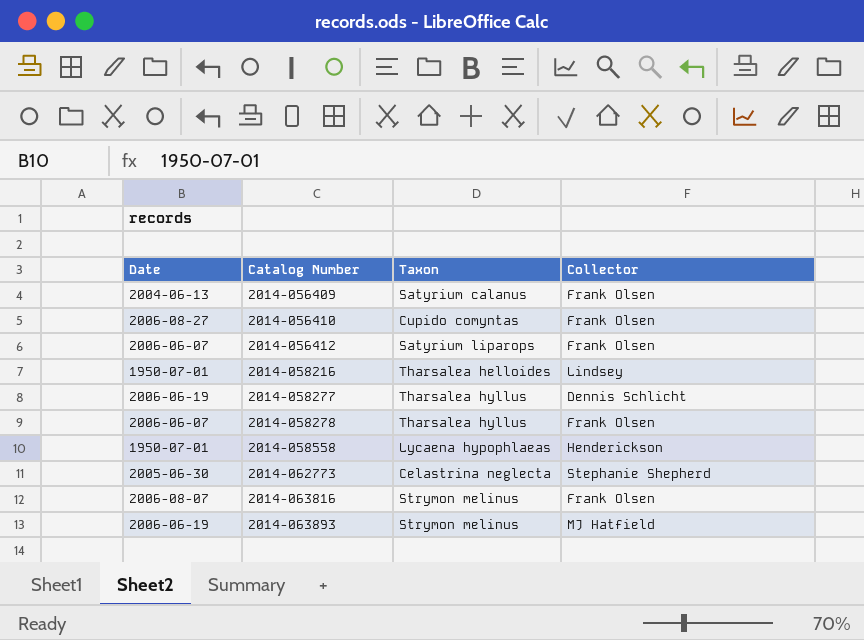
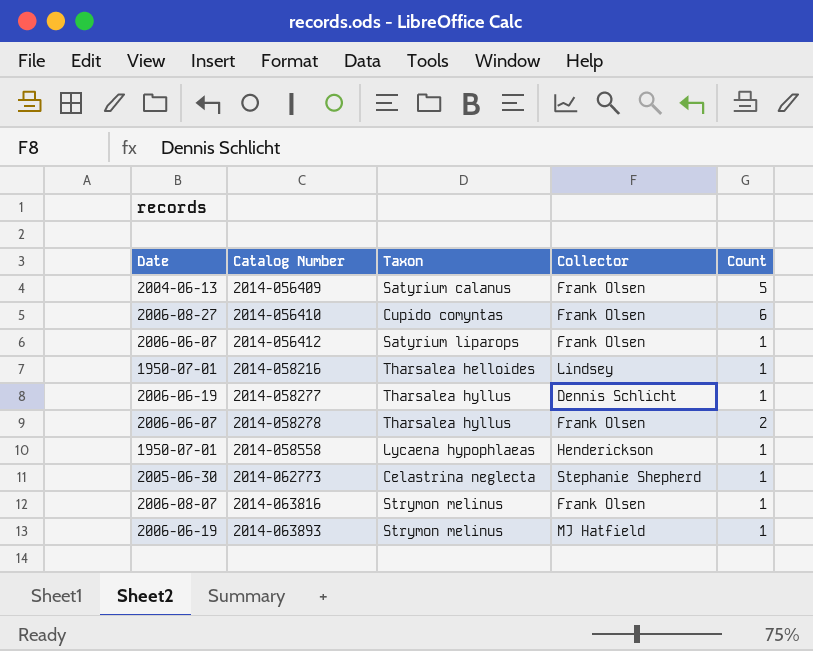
column Count | position: none -> 5

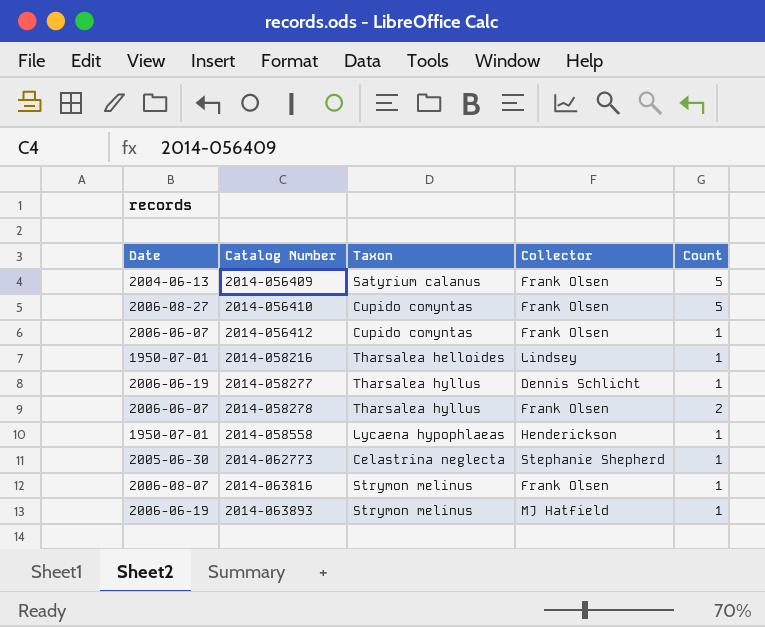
2014-056410 | Count: 6 -> 5
2014-056412 | Taxon: Satyrium liparops -> Cupido comyntas

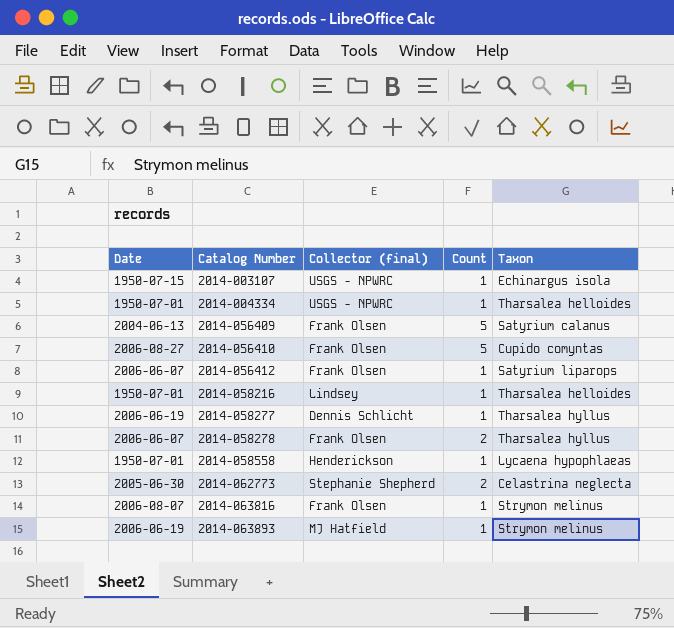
column name: Collector -> Collector (final)
column Taxon | position: 3 -> 5
row 2014-003107: none -> 1950-07-15 | USGS - NPWRC | 1 | Echinargus isola
row 2014-004334: none -> 1950-07-01 | USGS - NPWRC | 1 | Tharsalea helloides
2014-056412 | Taxon: Cupido comyntas -> Satyrium liparops
2014-062773 | Count: 1 -> 2

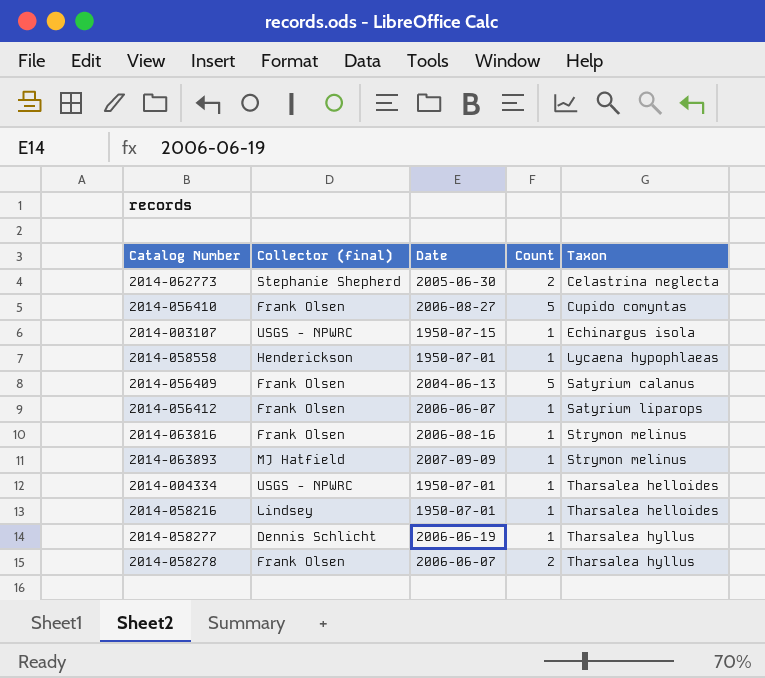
row order: Catalog Number ascending -> Taxon ascending
column Date | position: 1 -> 3
2014-063816 | Date: 2006-08-07 -> 2006-08-16
2014-063893 | Date: 2006-06-19 -> 2007-09-09

